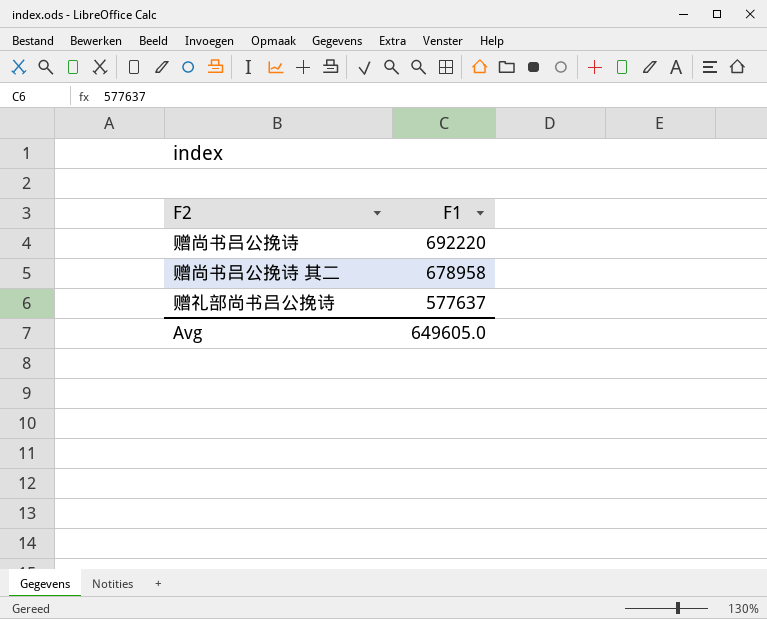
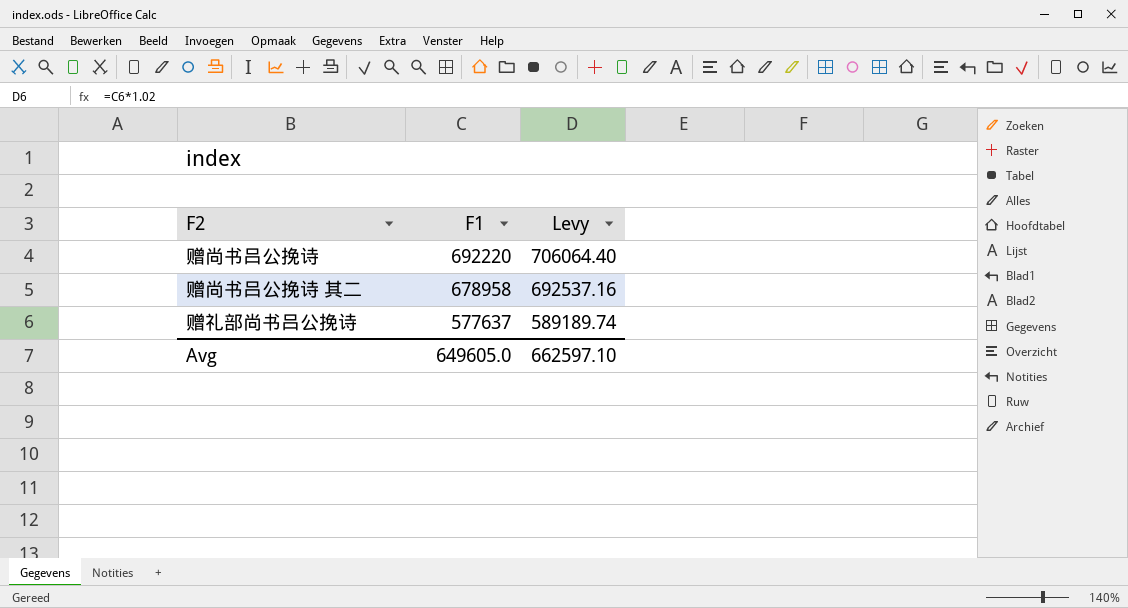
column Levy | formula: none -> [F1] * 1.02

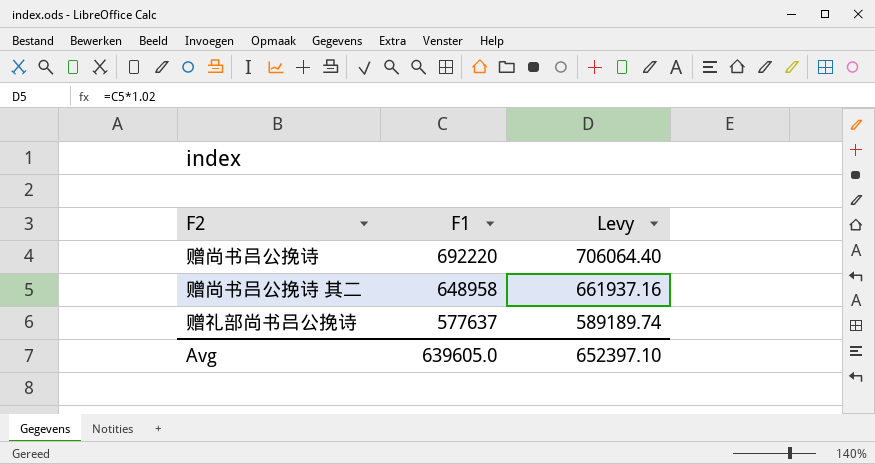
赠尚书吕公挽诗 其二 | F1: 678958 -> 648958
赠尚书吕公挽诗 其二 | Levy: 692537.16 -> 661937.16
Avg | F1: 649605.0 -> 639605.0
Avg | Levy: 662597.10 -> 652397.10

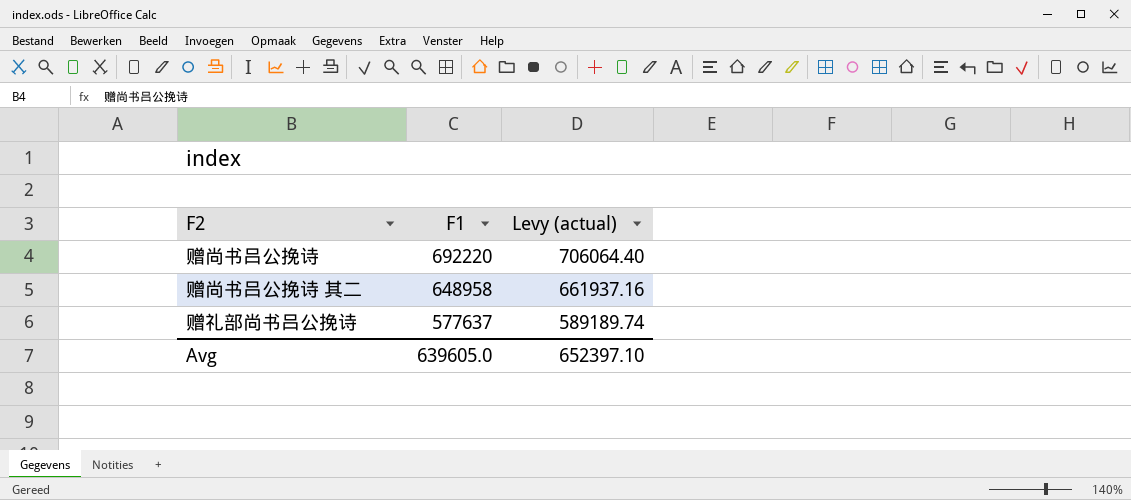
column name: Levy -> Levy (actual)

